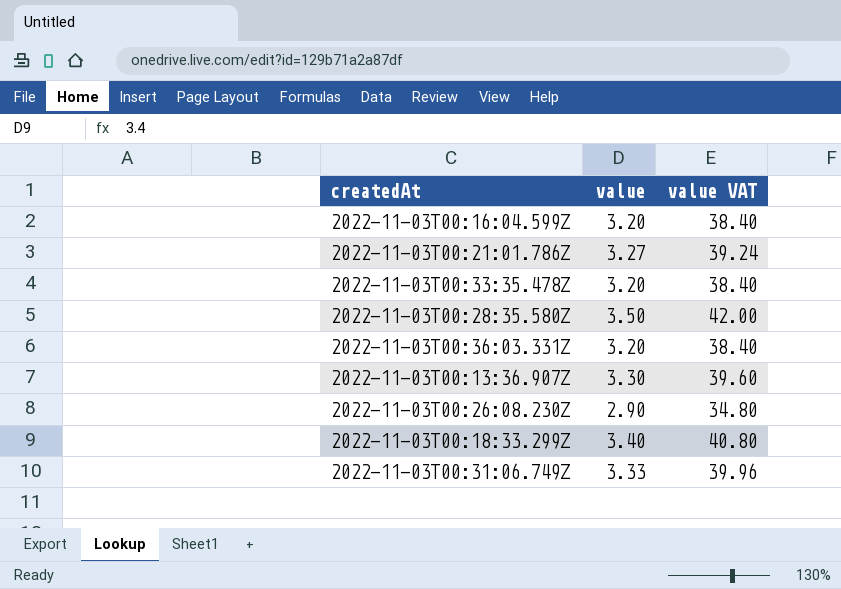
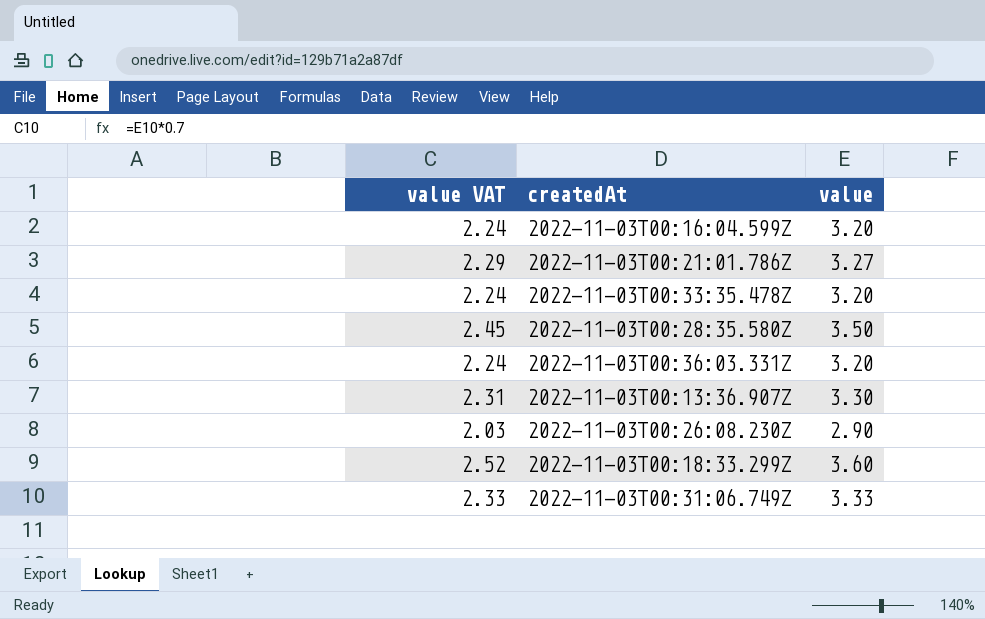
column value VAT | formula: [value] * 12 -> [value] * 0.7
column value VAT | position: 3 -> 1
2022-11-03T00:18:33.299Z | value: 3.40 -> 3.60

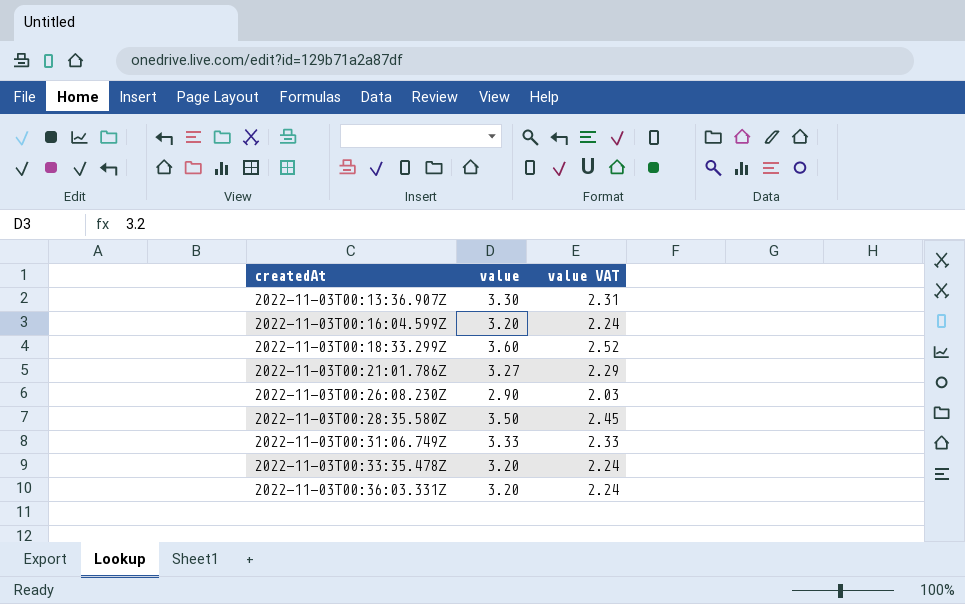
row order: none -> createdAt ascending
column value VAT | position: 1 -> 3

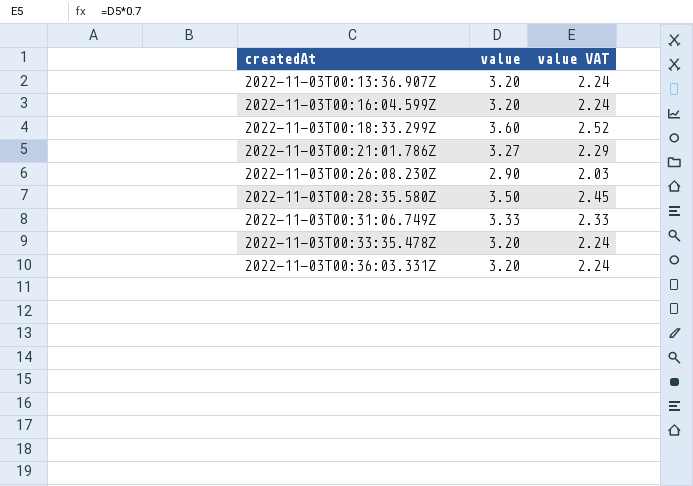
2022-11-03T00:13:36.907Z | value: 3.30 -> 3.20
2022-11-03T00:13:36.907Z | value VAT: 2.31 -> 2.24

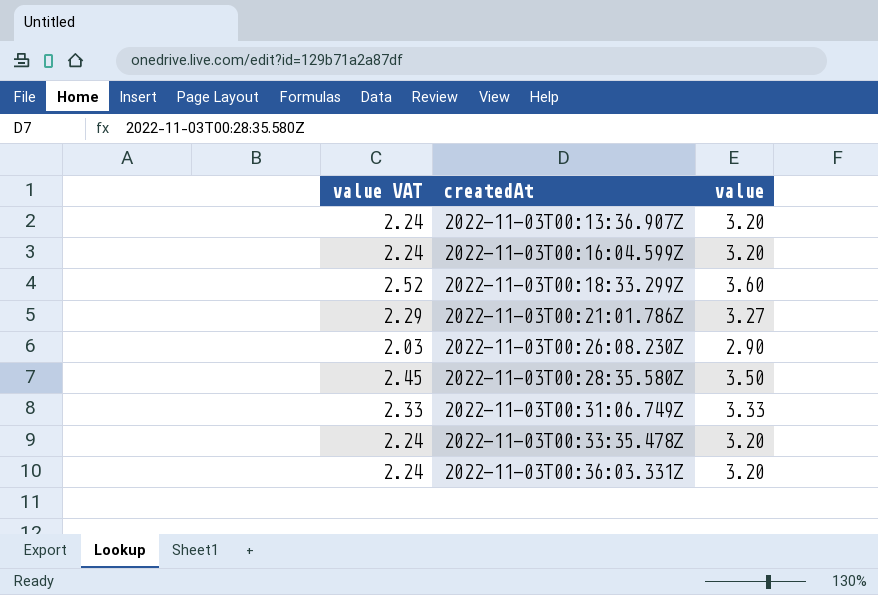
column value VAT | position: 3 -> 1

